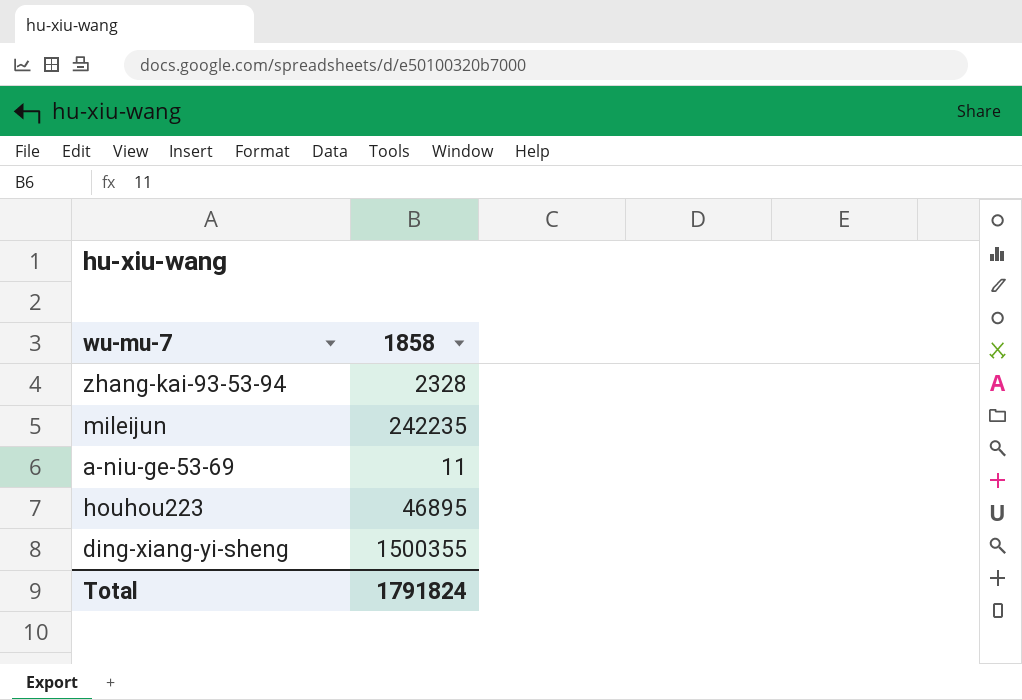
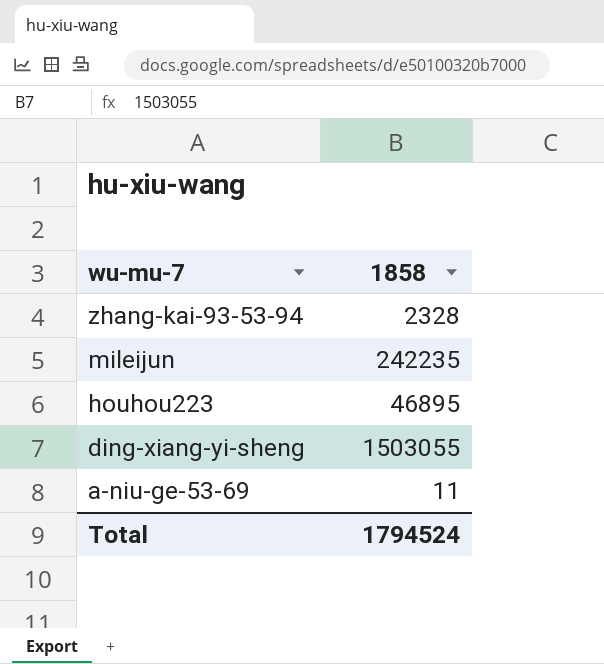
row order: none -> wu-mu-7 descending
ding-xiang-yi-sheng | 1858: 1500355 -> 1503055
Total | 1858: 1791824 -> 1794524

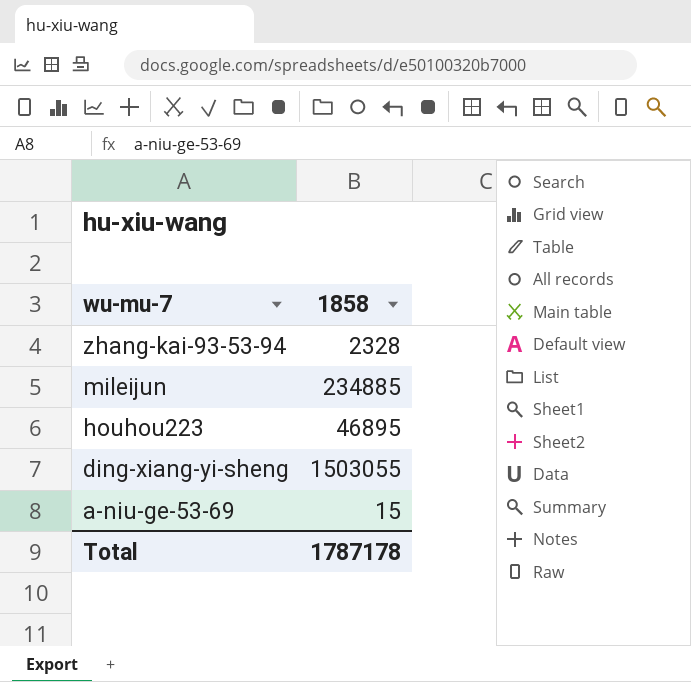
mileijun | 1858: 242235 -> 234885
a-niu-ge-53-69 | 1858: 11 -> 15
Total | 1858: 1794524 -> 1787178

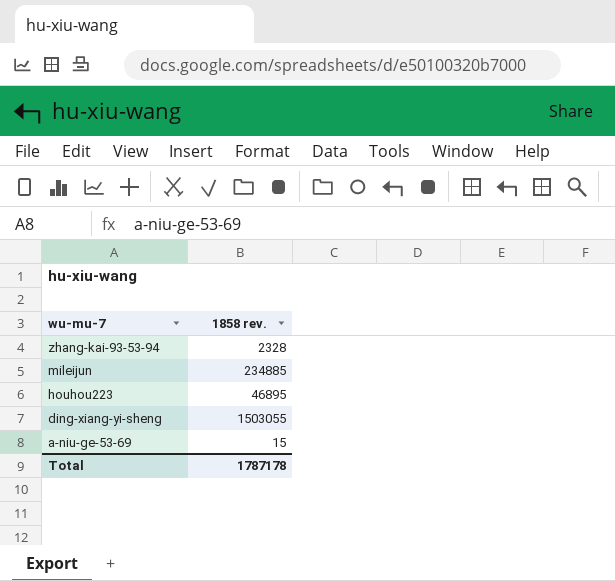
column name: 1858 -> 1858 rev.

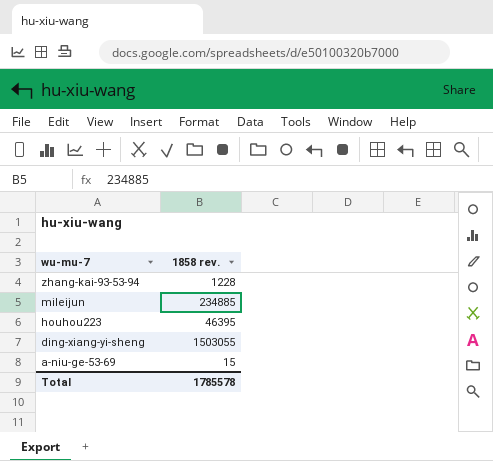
zhang-kai-93-53-94 | 1858 rev.: 2328 -> 1228
houhou223 | 1858 rev.: 46895 -> 46395
Total | 1858 rev.: 1787178 -> 1785578

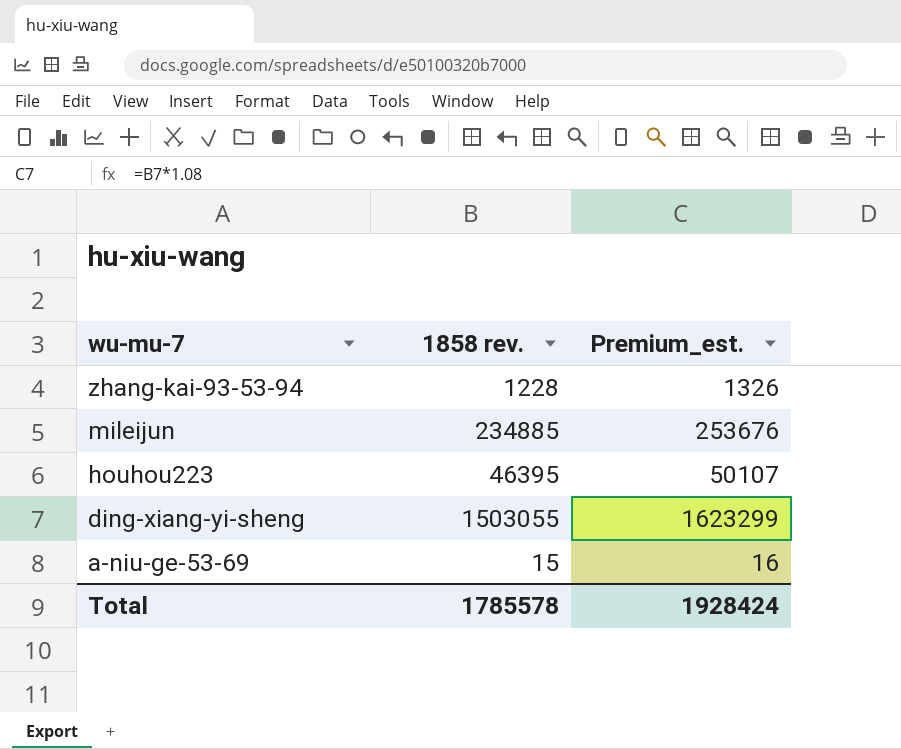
column Premium_est. | formula: none -> [1858 rev.] * 1.08

